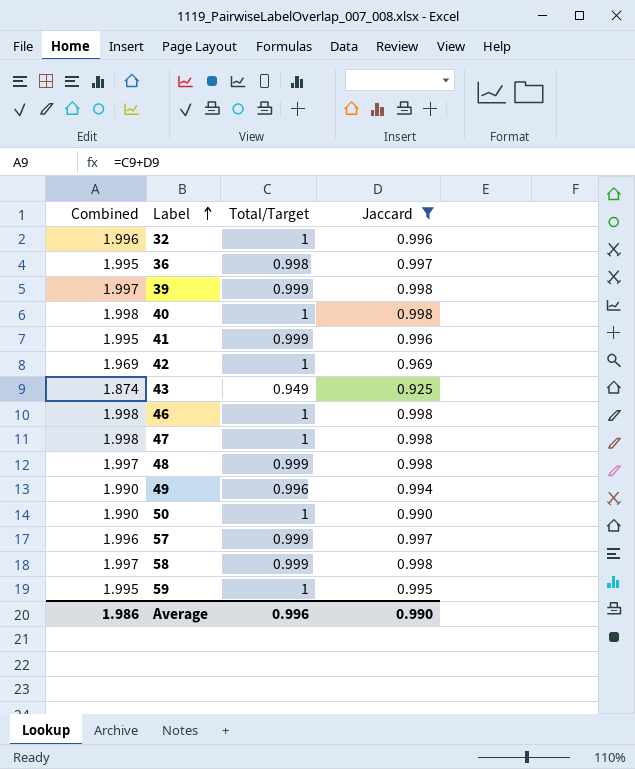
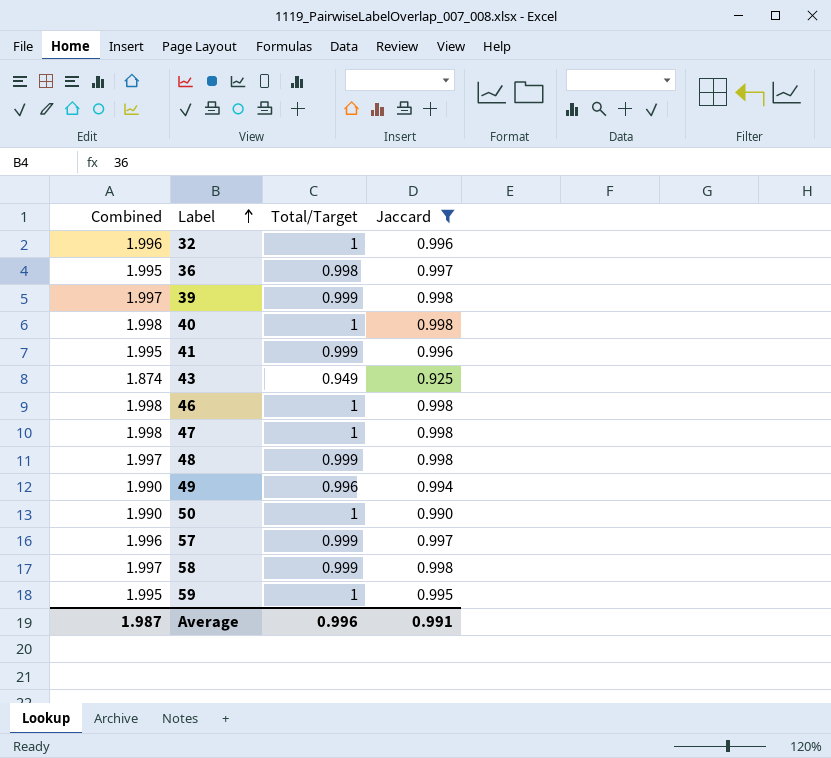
row 42: 1.969 | 1 | 0.969 -> none
Average | Combined: 1.986 -> 1.987
Average | Jaccard: 0.990 -> 0.991

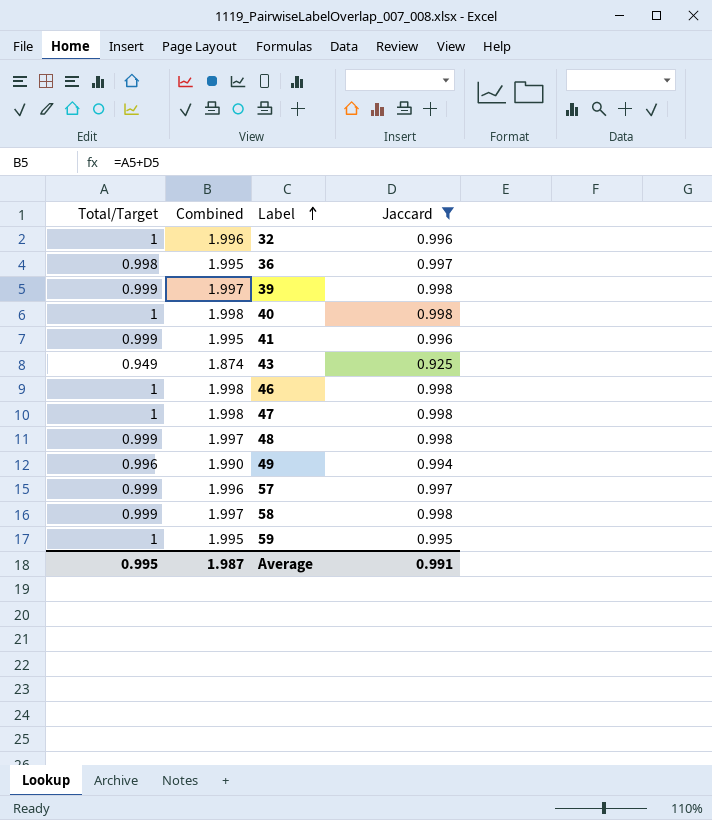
column Total/Target | position: 3 -> 1
row 50: 1.990 | 1 | 0.990 -> none
Average | Total/Target: 0.996 -> 0.995

